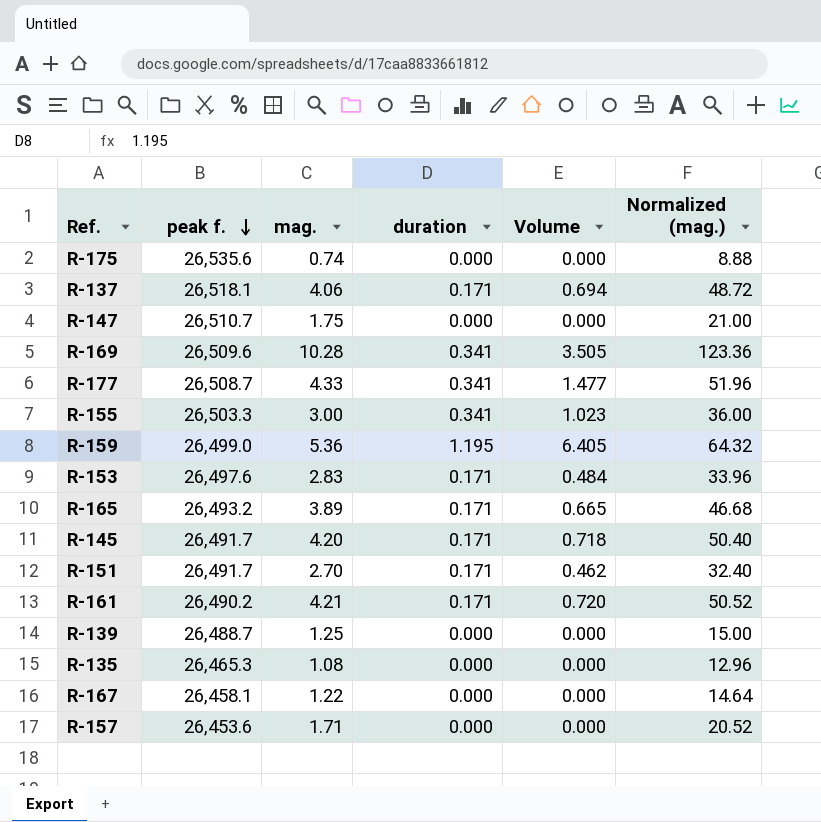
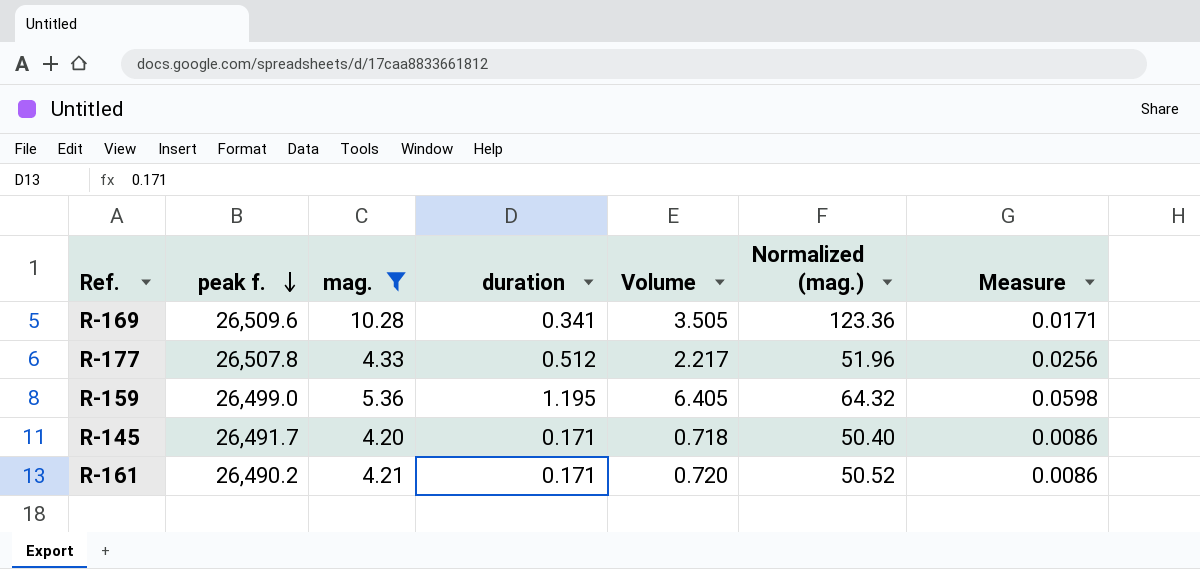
filter: none -> mag. >= 4.20
column Measure | formula: none -> [duration] * 0.05
R-177 | peak f.: 26,508.7 -> 26,507.8
R-177 | duration: 0.341 -> 0.512
R-177 | Volume: 1.477 -> 2.217

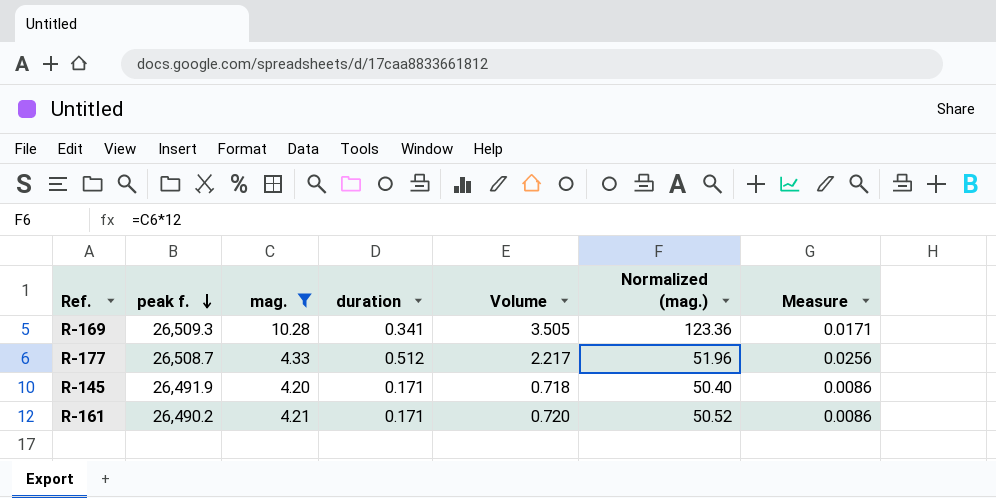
row R-159: 26,499.0 | 5.36 | 1.195 | 6.405 | 64.32 | 0.0598 -> none
R-169 | peak f.: 26,509.6 -> 26,509.3
R-177 | peak f.: 26,507.8 -> 26,508.7
R-145 | peak f.: 26,491.7 -> 26,491.9

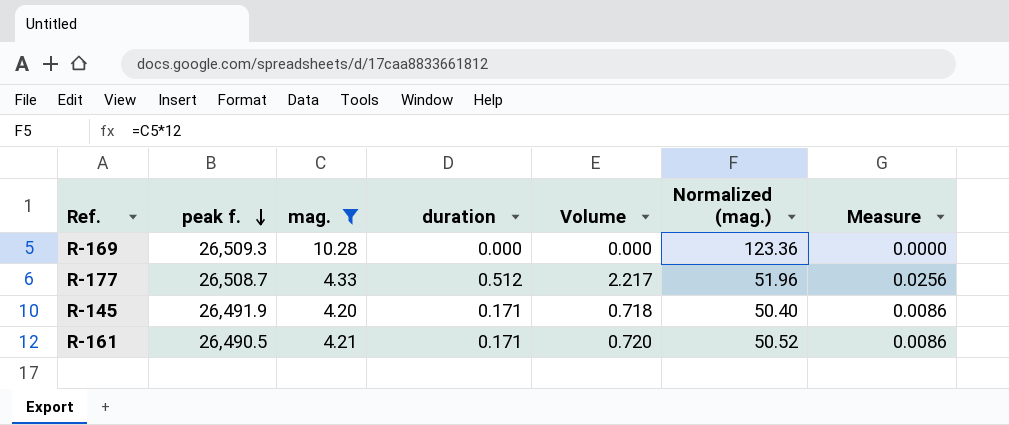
R-169 | duration: 0.341 -> 0.000
R-169 | Volume: 3.505 -> 0.000
R-169 | Measure: 0.0171 -> 0.0000
R-161 | peak f.: 26,490.2 -> 26,490.5

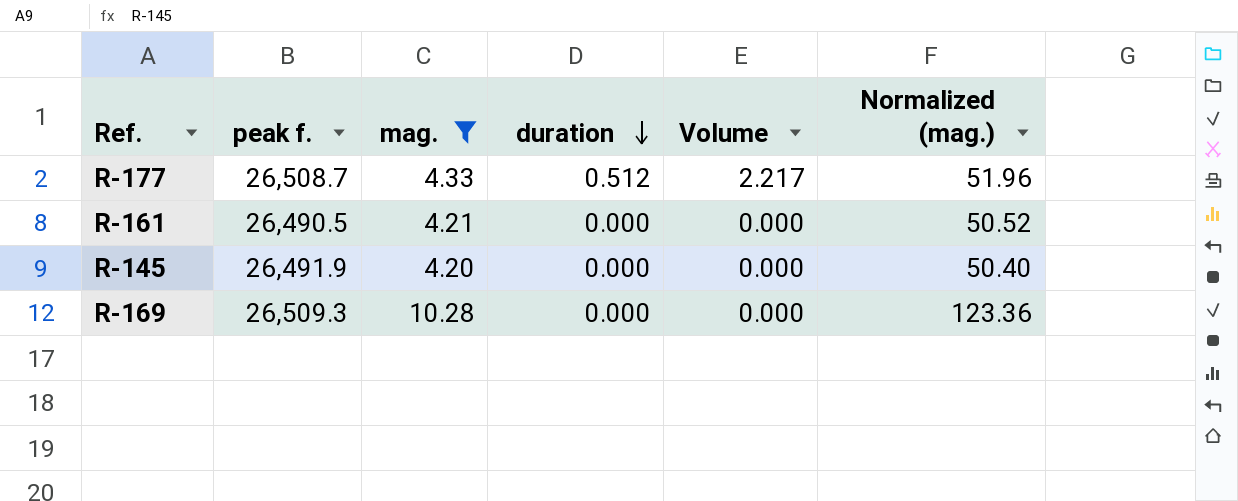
row order: peak f. descending -> duration descending
column Measure | formula: [duration] * 0.05 -> none
R-161 | duration: 0.171 -> 0.000
R-161 | Volume: 0.720 -> 0.000
R-145 | duration: 0.171 -> 0.000
R-145 | Volume: 0.718 -> 0.000

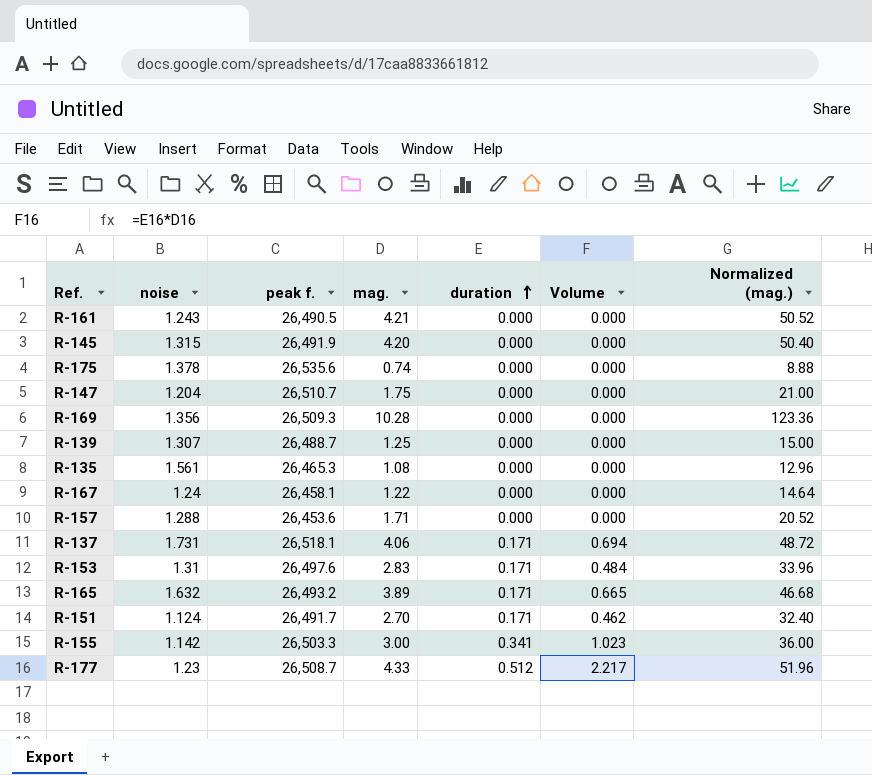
filter: mag. >= 4.20 -> none
row order: duration descending -> duration ascending
column noise | position: none -> 2

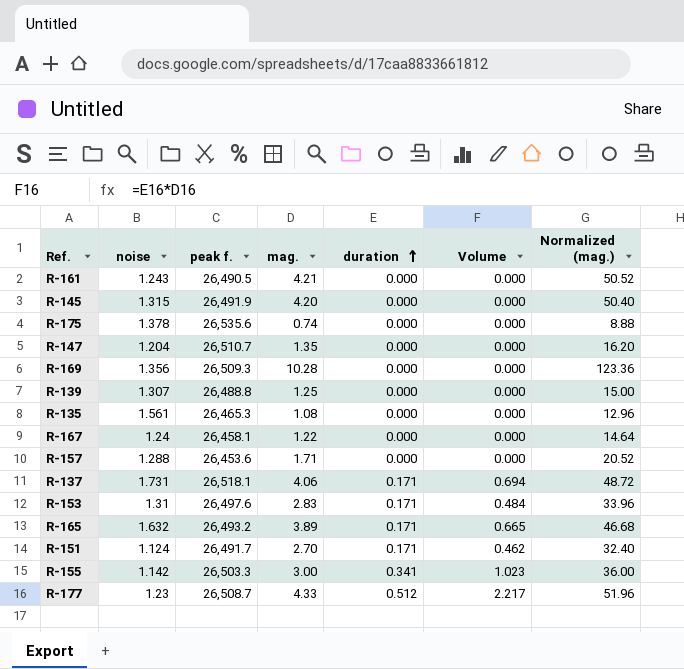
R-147 | mag.: 1.75 -> 1.35
R-147 | Normalized (mag.): 21.00 -> 16.20
R-139 | peak f.: 26,488.7 -> 26,488.8

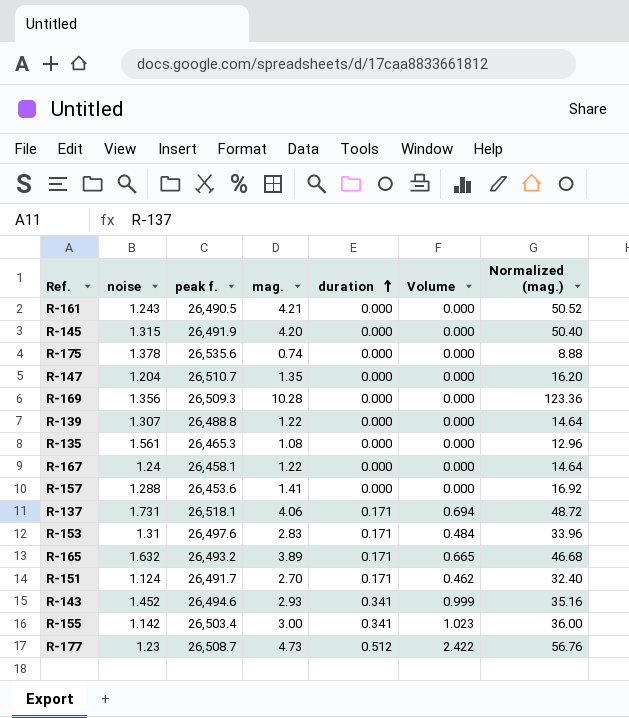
R-139 | mag.: 1.25 -> 1.22
R-139 | Normalized (mag.): 15.00 -> 14.64
R-157 | mag.: 1.71 -> 1.41
R-157 | Normalized (mag.): 20.52 -> 16.92
row R-143: none -> 1.452 | 26,494.6 | 2.93 | 0.341 | 0.999 | 35.16
R-155 | peak f.: 26,503.3 -> 26,503.4
R-177 | mag.: 4.33 -> 4.73
R-177 | Volume: 2.217 -> 2.422
R-177 | Normalized (mag.): 51.96 -> 56.76

